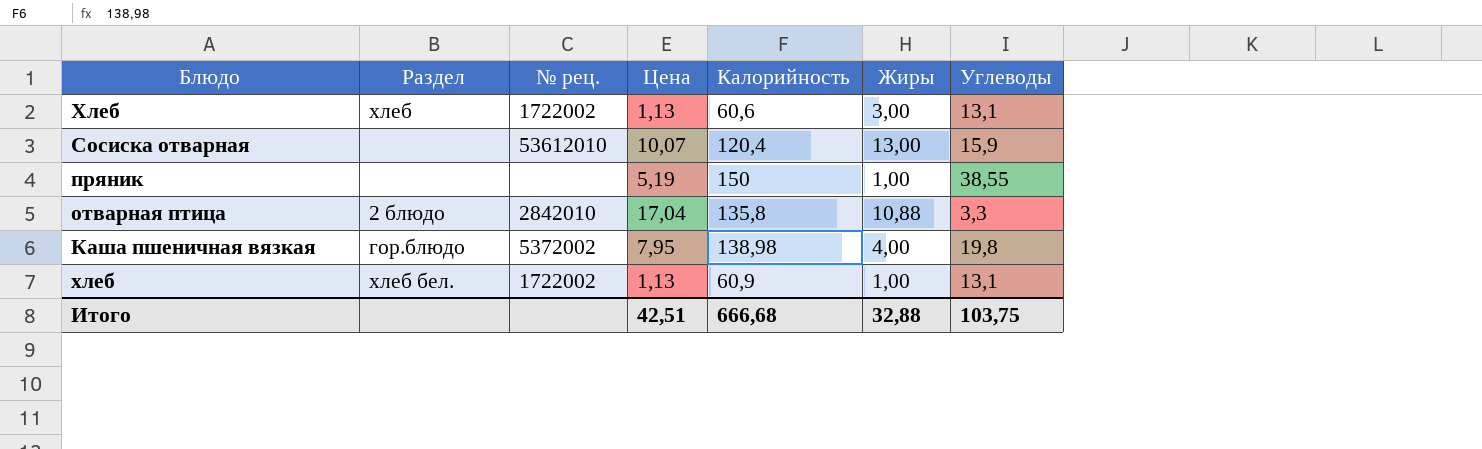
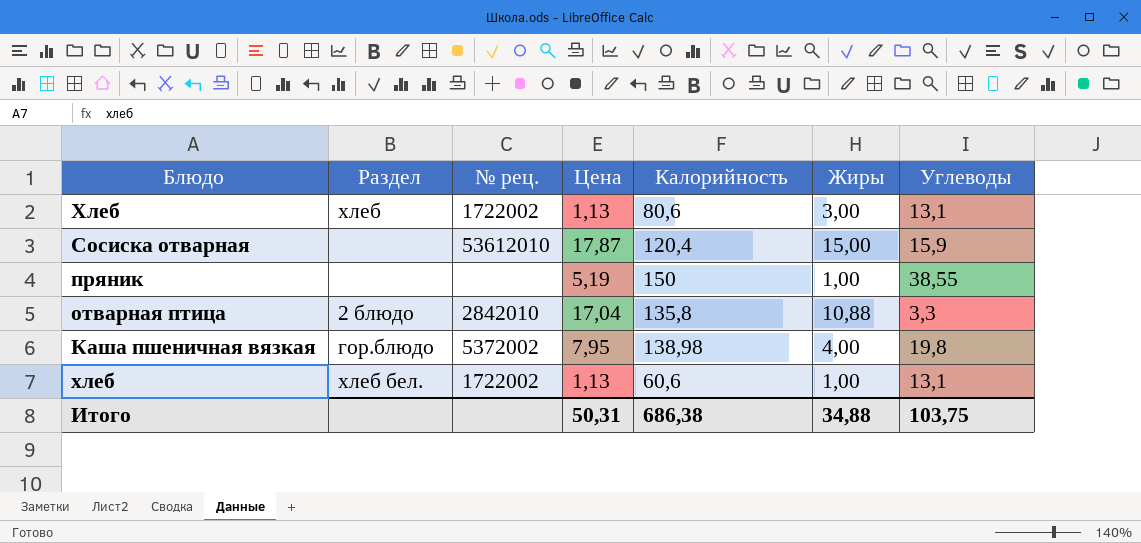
Хлеб | Калорийность: 60,6 -> 80,6
Сосиска отварная | Цена: 10,07 -> 17,87
Сосиска отварная | Жиры: 13,00 -> 15,00
хлеб | Калорийность: 60,9 -> 60,6
Итого | Цена: 42,51 -> 50,31
Итого | Калорийность: 666,68 -> 686,38
Итого | Жиры: 32,88 -> 34,88

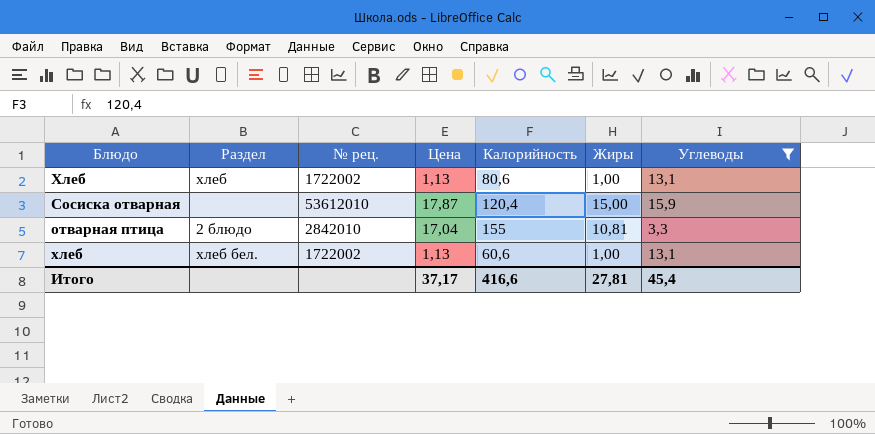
filter: none -> Углеводы <= 15,9
Хлеб | Жиры: 3,00 -> 1,00
отварная птица | Калорийность: 135,8 -> 155
отварная птица | Жиры: 10,88 -> 10,81
Итого | Цена: 50,31 -> 37,17
Итого | Калорийность: 686,38 -> 416,6
Итого | Жиры: 34,88 -> 27,81
Итого | Углеводы: 103,75 -> 45,4

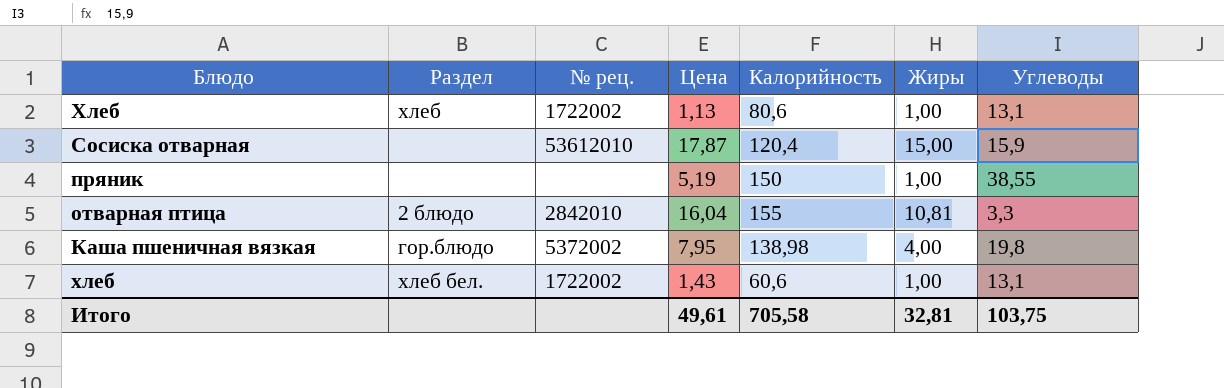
filter: Углеводы <= 15,9 -> none
отварная птица | Цена: 17,04 -> 16,04
хлеб | Цена: 1,13 -> 1,43
Итого | Цена: 37,17 -> 49,61
Итого | Калорийность: 416,6 -> 705,58
Итого | Жиры: 27,81 -> 32,81
Итого | Углеводы: 45,4 -> 103,75

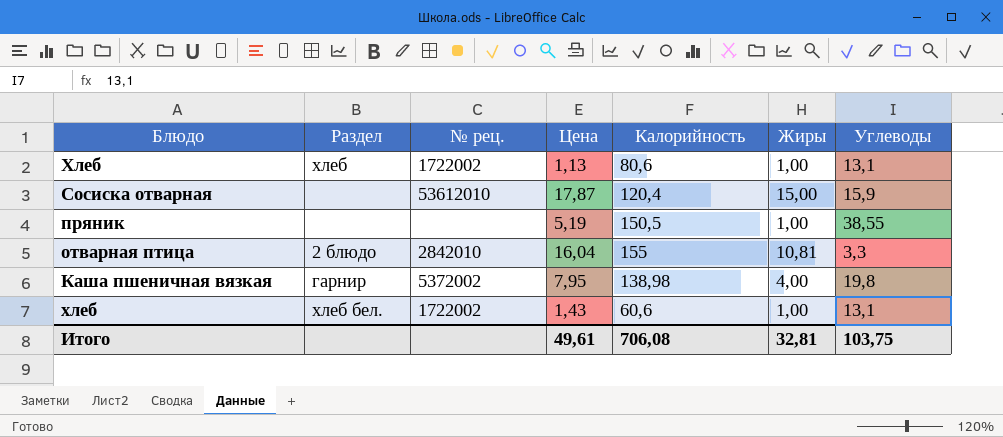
пряник | Калорийность: 150 -> 150,5
Каша пшеничная вязкая | Раздел: гор.блюдо -> гарнир
Итого | Калорийность: 705,58 -> 706,08

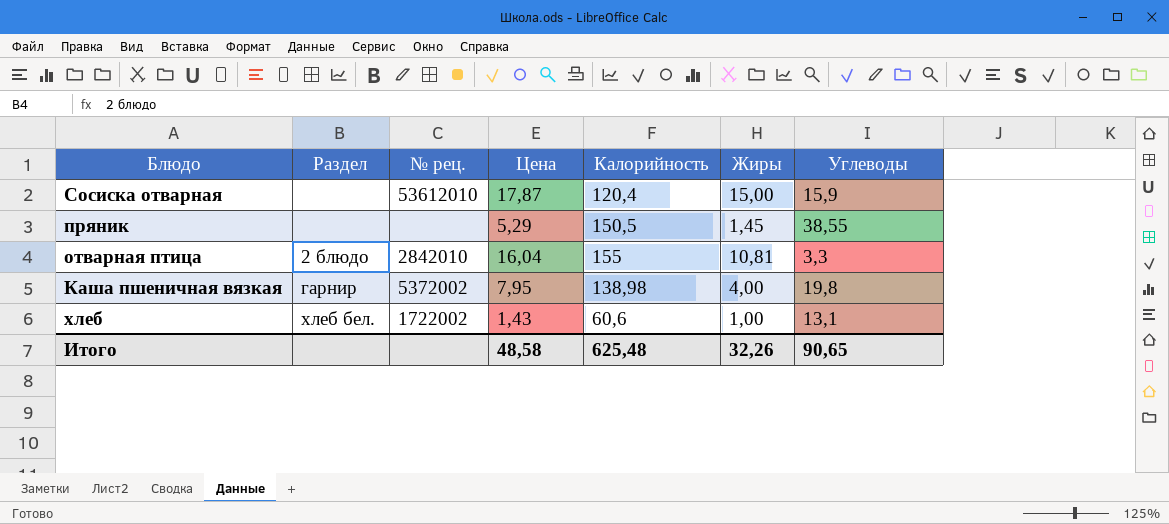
row Хлеб: хлеб | 1722002 | 1,13 | 80,6 | 1,00 | 13,1 -> none
пряник | Цена: 5,19 -> 5,29
пряник | Жиры: 1,00 -> 1,45
Итого | Цена: 49,61 -> 48,58
Итого | Калорийность: 706,08 -> 625,48
Итого | Жиры: 32,81 -> 32,26
Итого | Углеводы: 103,75 -> 90,65

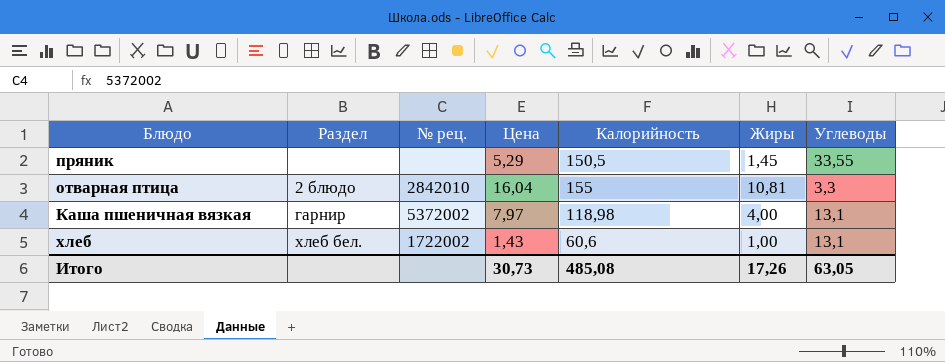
row Сосиска отварная: none | 53612010 | 17,87 | 120,4 | 15,00 | 15,9 -> none
пряник | Углеводы: 38,55 -> 33,55
Каша пшеничная вязкая | Цена: 7,95 -> 7,97
Каша пшеничная вязкая | Калорийность: 138,98 -> 118,98
Каша пшеничная вязкая | Углеводы: 19,8 -> 13,1
Итого | Цена: 48,58 -> 30,73
Итого | Калорийность: 625,48 -> 485,08
Итого | Жиры: 32,26 -> 17,26
Итого | Углеводы: 90,65 -> 63,05

